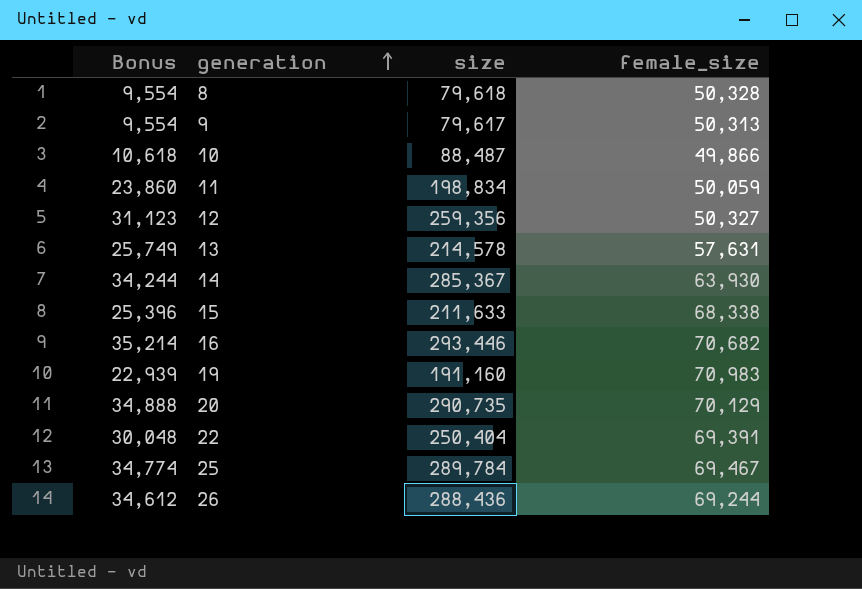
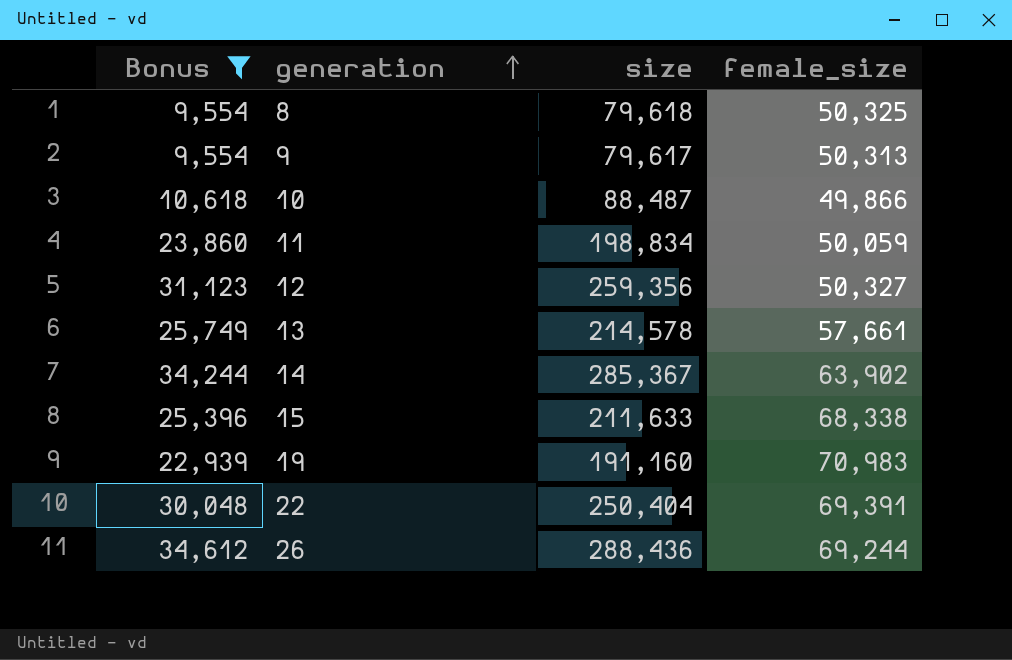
filter: none -> Bonus <= 34,612
8 | female_size: 50,328 -> 50,325
13 | female_size: 57,631 -> 57,661
14 | female_size: 63,930 -> 63,902

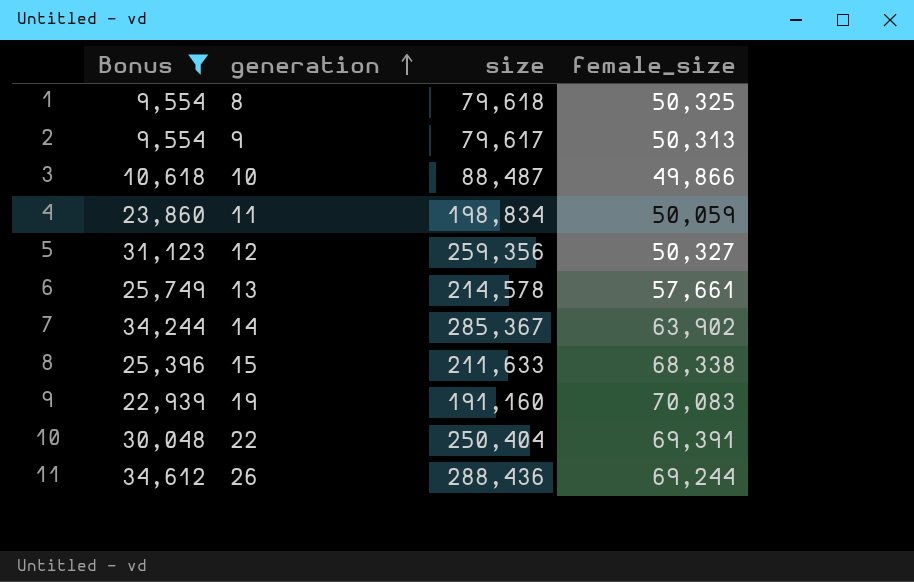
19 | female_size: 70,983 -> 70,083

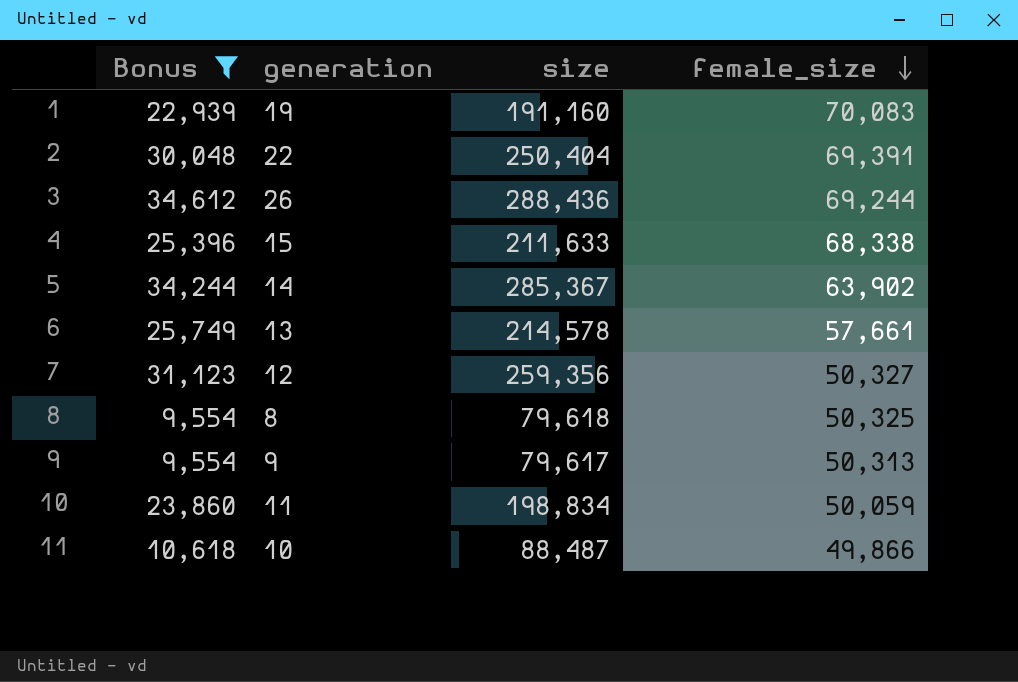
row order: generation ascending -> female_size descending

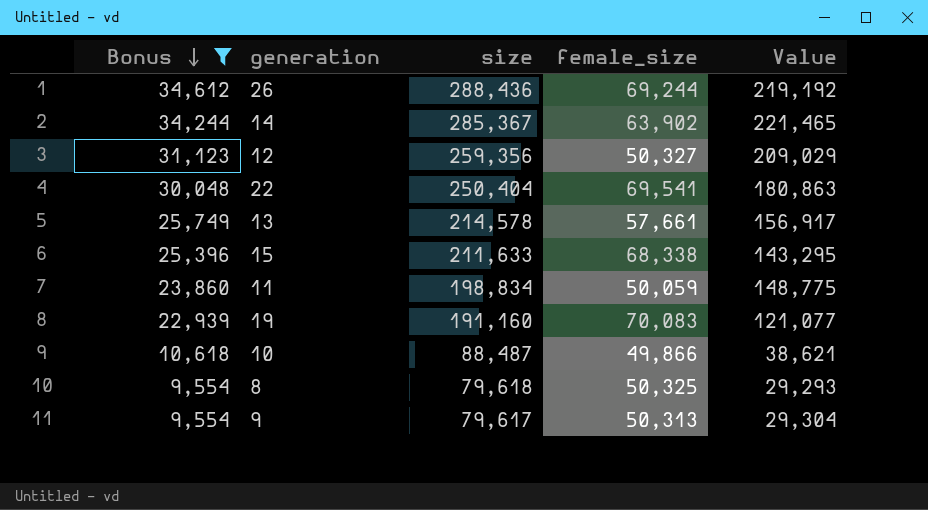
row order: female_size descending -> Bonus descending
column Value | formula: none -> [size] - [female_size]
22 | female_size: 69,391 -> 69,541

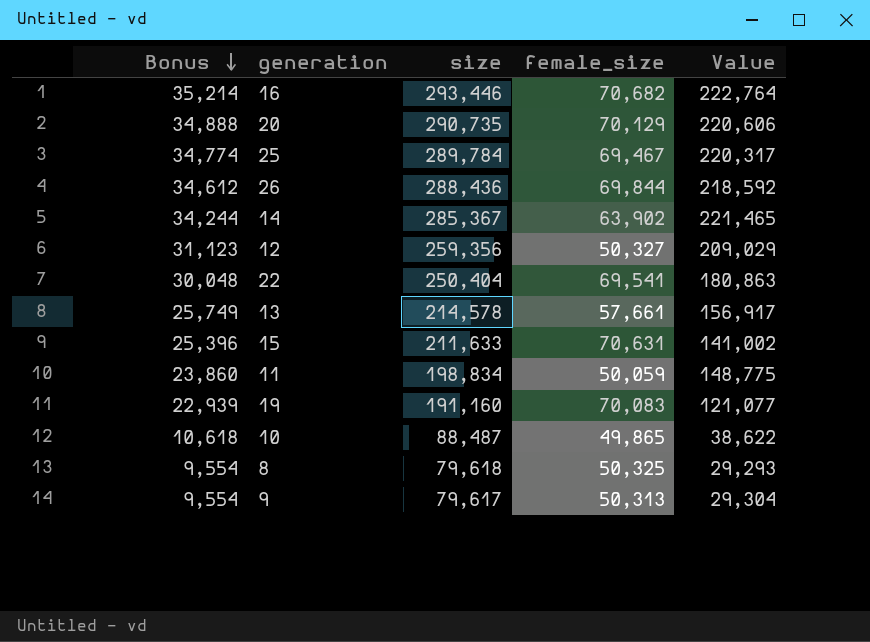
filter: Bonus <= 34,612 -> none
26 | female_size: 69,244 -> 69,844
26 | Value: 219,192 -> 218,592
15 | female_size: 68,338 -> 70,631
15 | Value: 143,295 -> 141,002
10 | female_size: 49,866 -> 49,865
10 | Value: 38,621 -> 38,622

